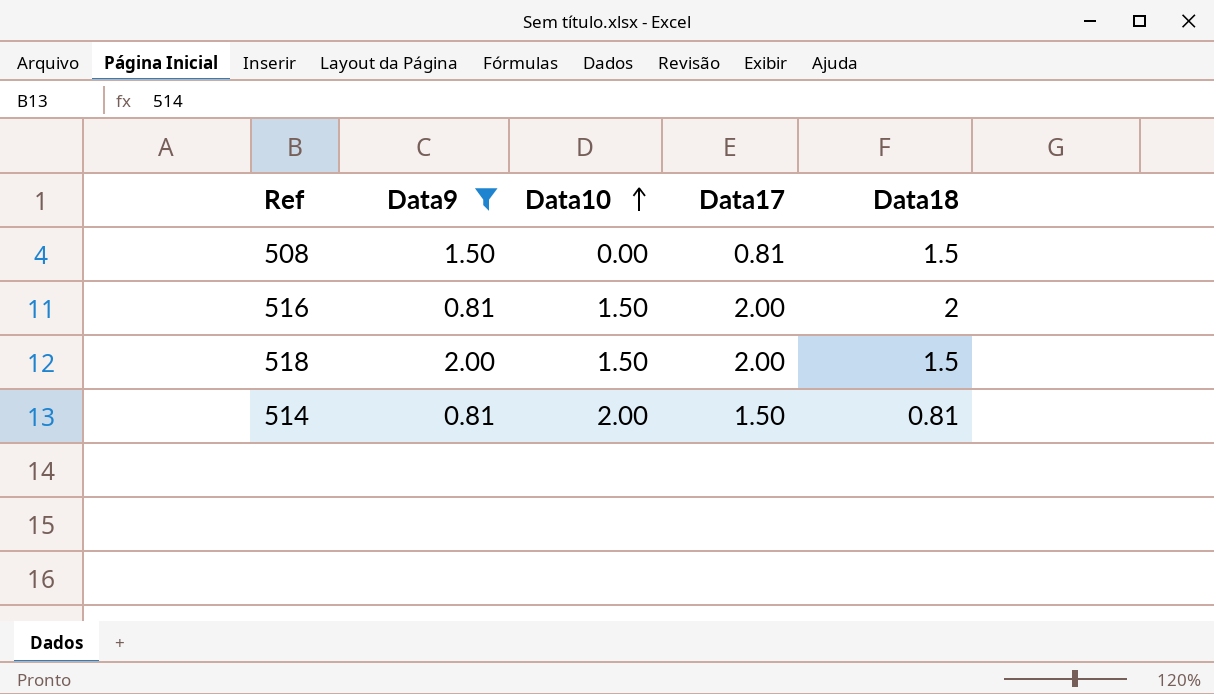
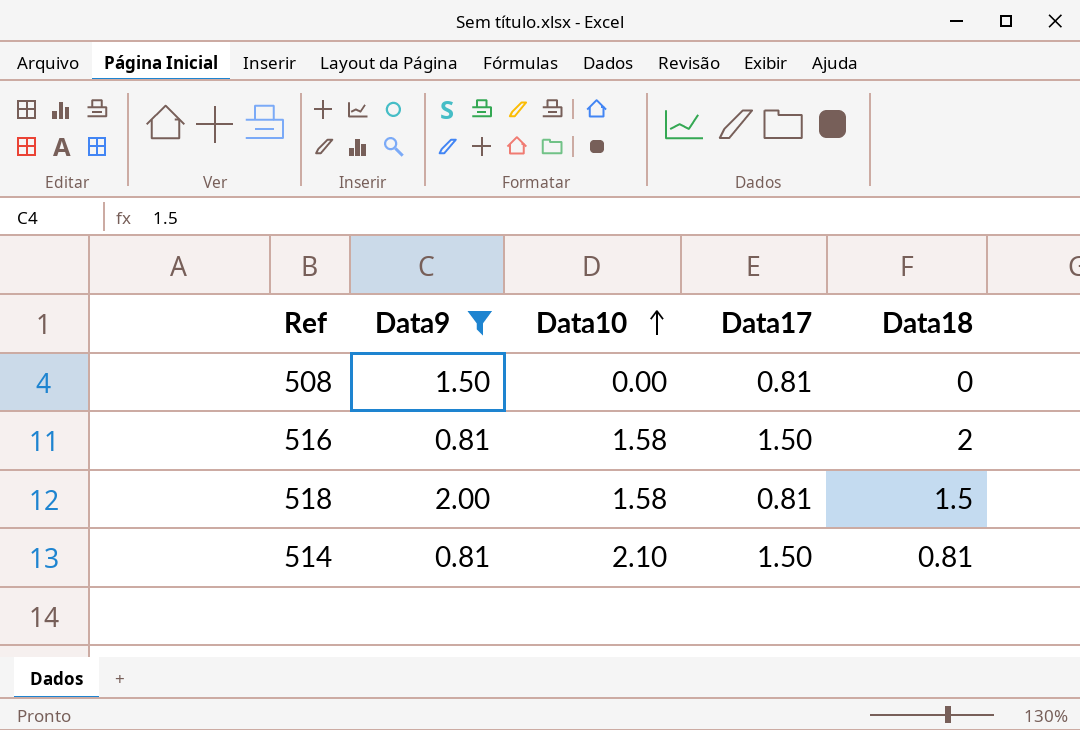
508 | Data18: 1.5 -> 0
516 | Data10: 1.50 -> 1.58
516 | Data17: 2.00 -> 1.50
518 | Data10: 1.50 -> 1.58
518 | Data17: 2.00 -> 0.81
514 | Data10: 2.00 -> 2.10

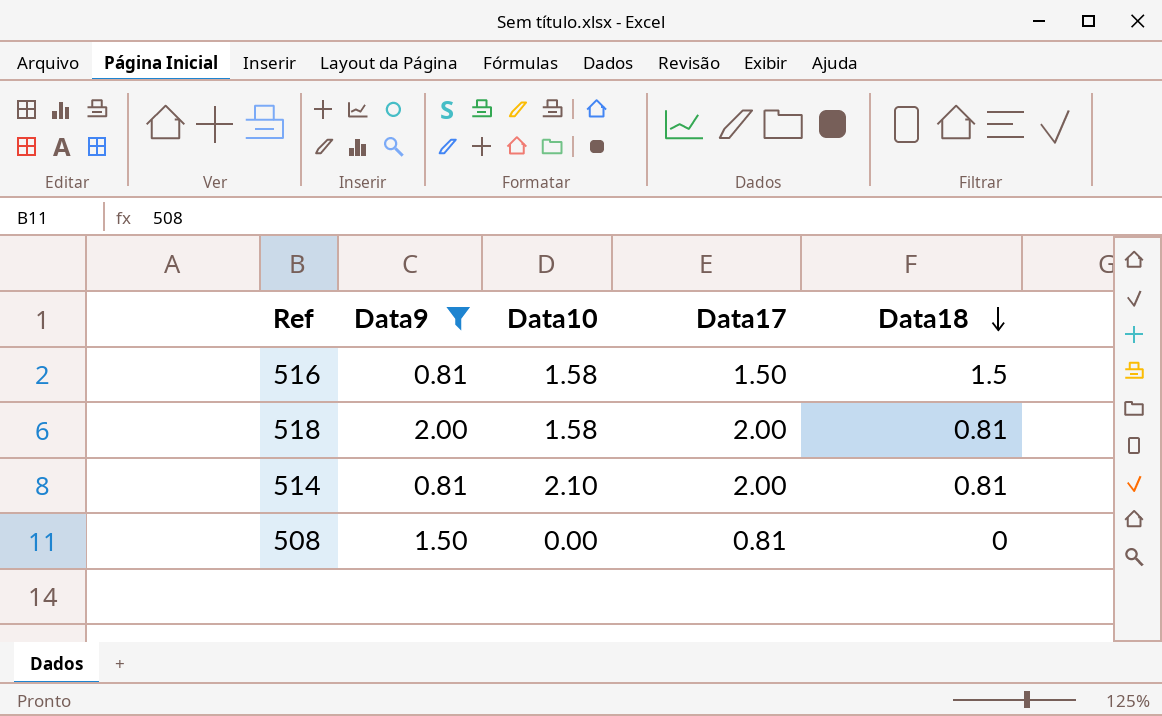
row order: Data10 ascending -> Data18 descending
516 | Data18: 2 -> 1.5
518 | Data17: 0.81 -> 2.00
518 | Data18: 1.5 -> 0.81
514 | Data17: 1.50 -> 2.00

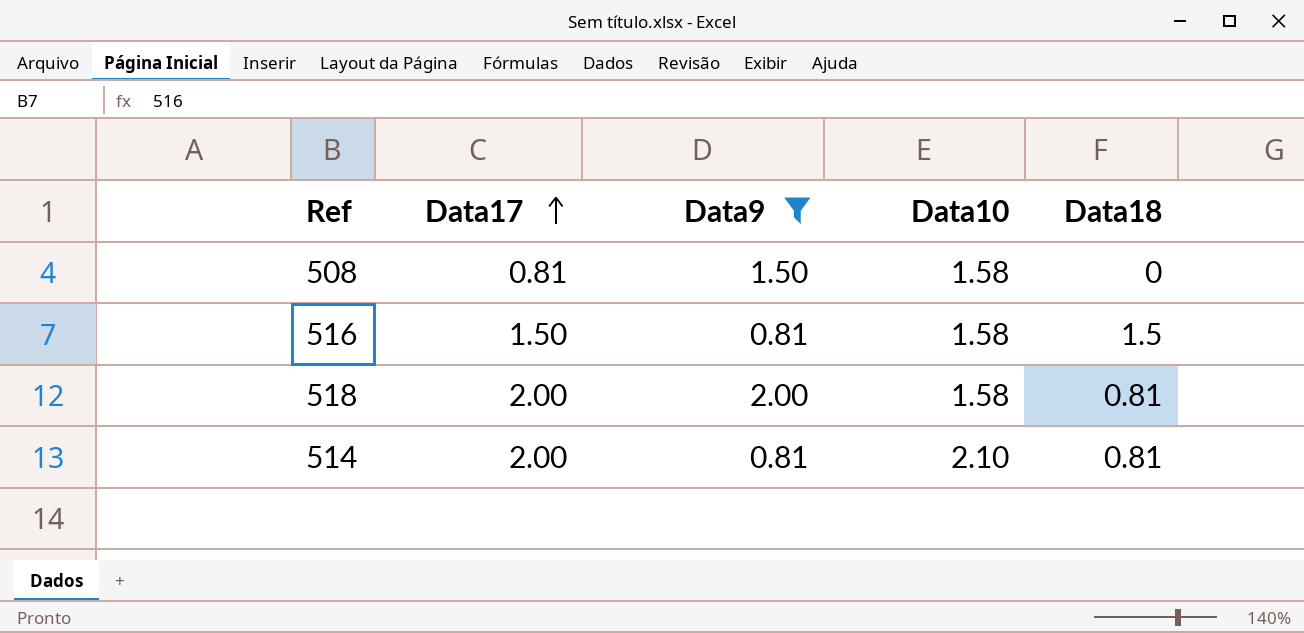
row order: Data18 descending -> Data17 ascending
column Data17 | position: 4 -> 2
508 | Data10: 0.00 -> 1.58

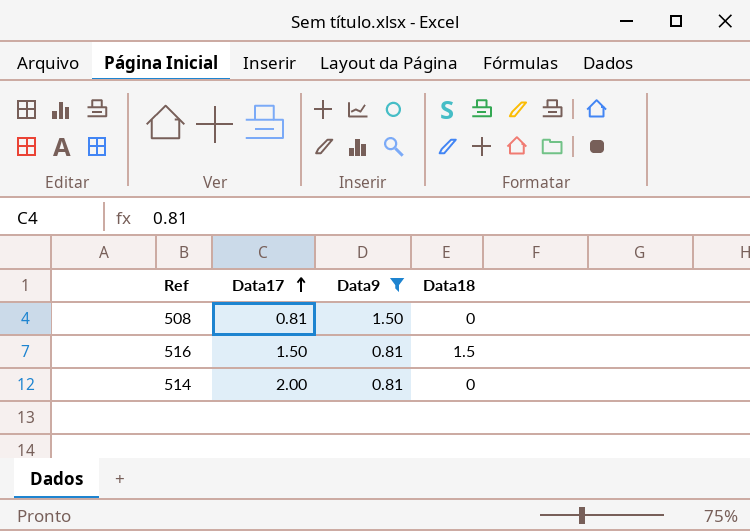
column Data10 | position: 4 -> none
row 518: 2.00 | 2.00 | 1.58 | 0.81 -> none
514 | Data18: 0.81 -> 0

